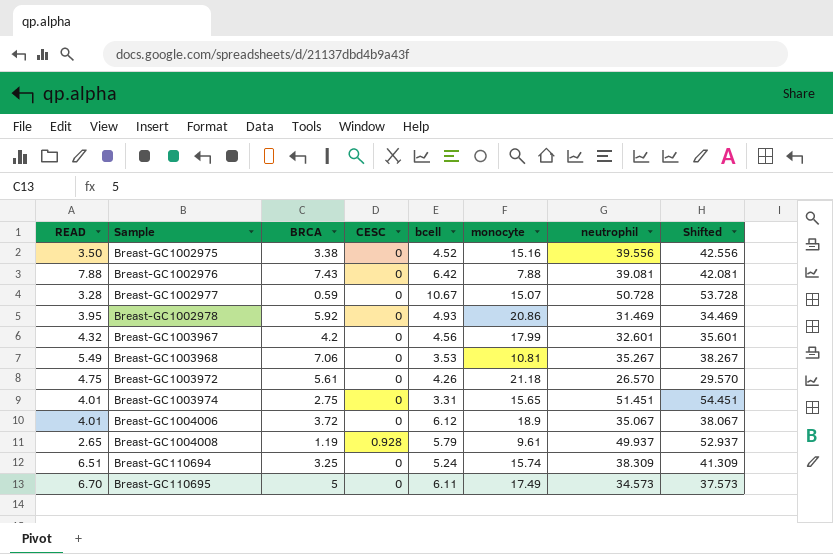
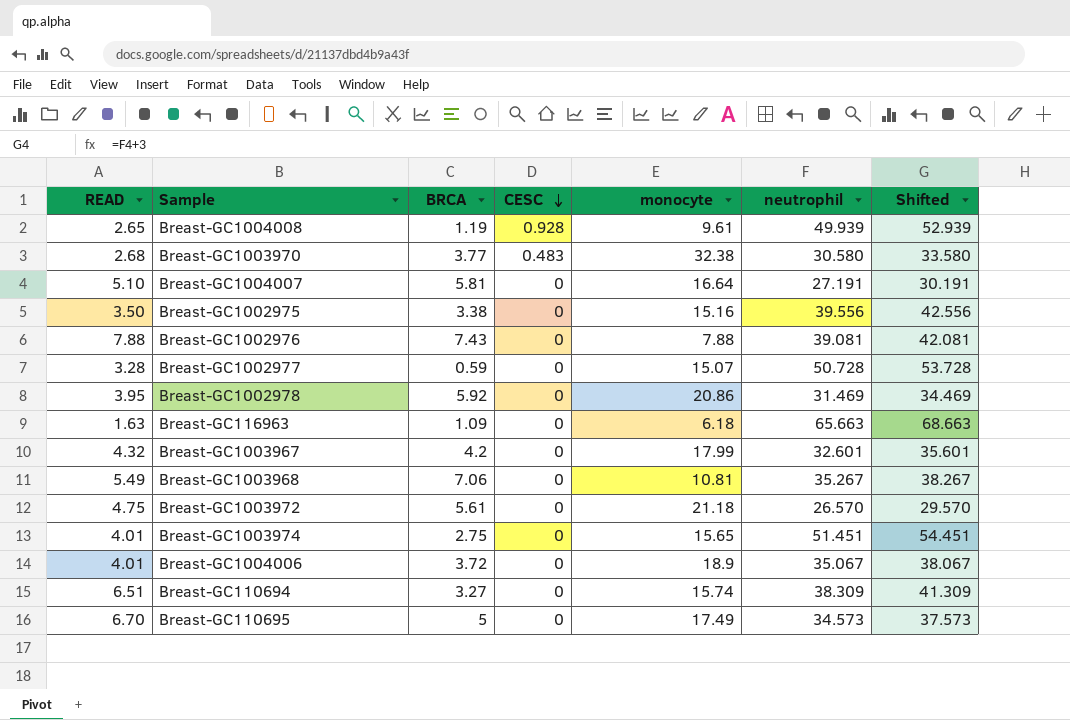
row order: none -> CESC descending
column bcell | position: 5 -> none
Breast-GC1004008 | neutrophil: 49.937 -> 49.939
Breast-GC1004008 | Shifted: 52.937 -> 52.939
row Breast-GC1003970: none -> 2.68 | 3.77 | 0.483 | 32.38 | 30.580 | 33.580
row Breast-GC1004007: none -> 5.10 | 5.81 | 0 | 16.64 | 27.191 | 30.191
row Breast-GC116963: none -> 1.63 | 1.09 | 0 | 6.18 | 65.663 | 68.663
Breast-GC110694 | BRCA: 3.25 -> 3.27

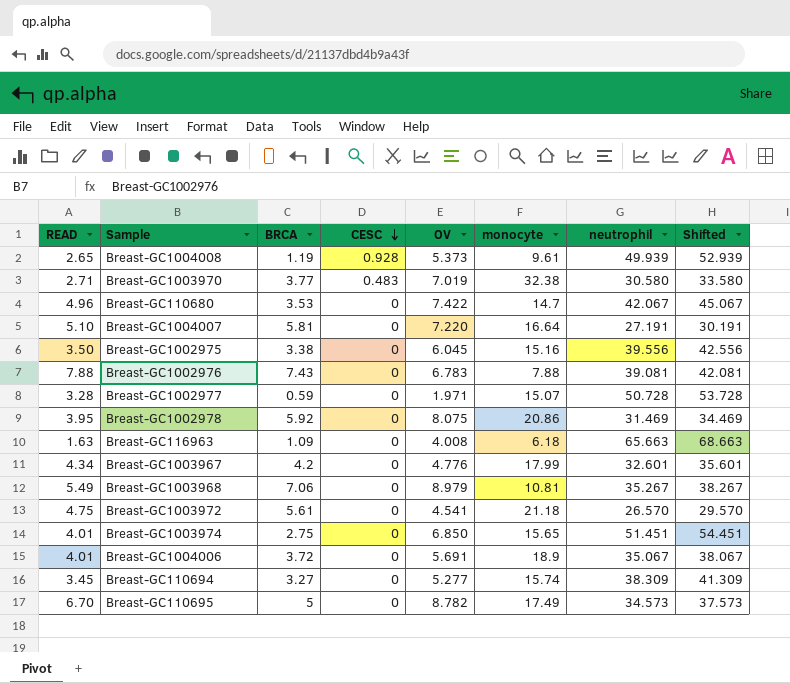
column OV | position: none -> 5
Breast-GC1003970 | READ: 2.68 -> 2.71
row Breast-GC110680: none -> 4.96 | 3.53 | 0 | 7.422 | 14.7 | 42.067 | 45.067
Breast-GC1003967 | READ: 4.32 -> 4.34
Breast-GC110694 | READ: 6.51 -> 3.45

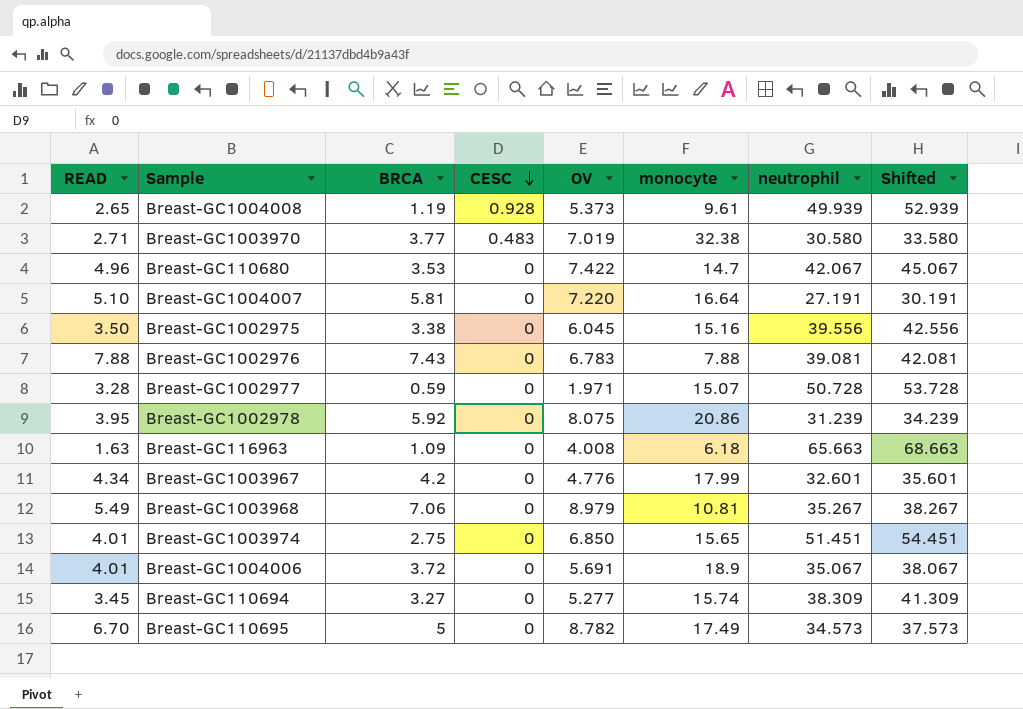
row Breast-GC1003972: 4.75 | 5.61 | 0 | 4.541 | 21.18 | 26.570 | 29.570 -> none
Breast-GC1002978 | neutrophil: 31.469 -> 31.239
Breast-GC1002978 | Shifted: 34.469 -> 34.239

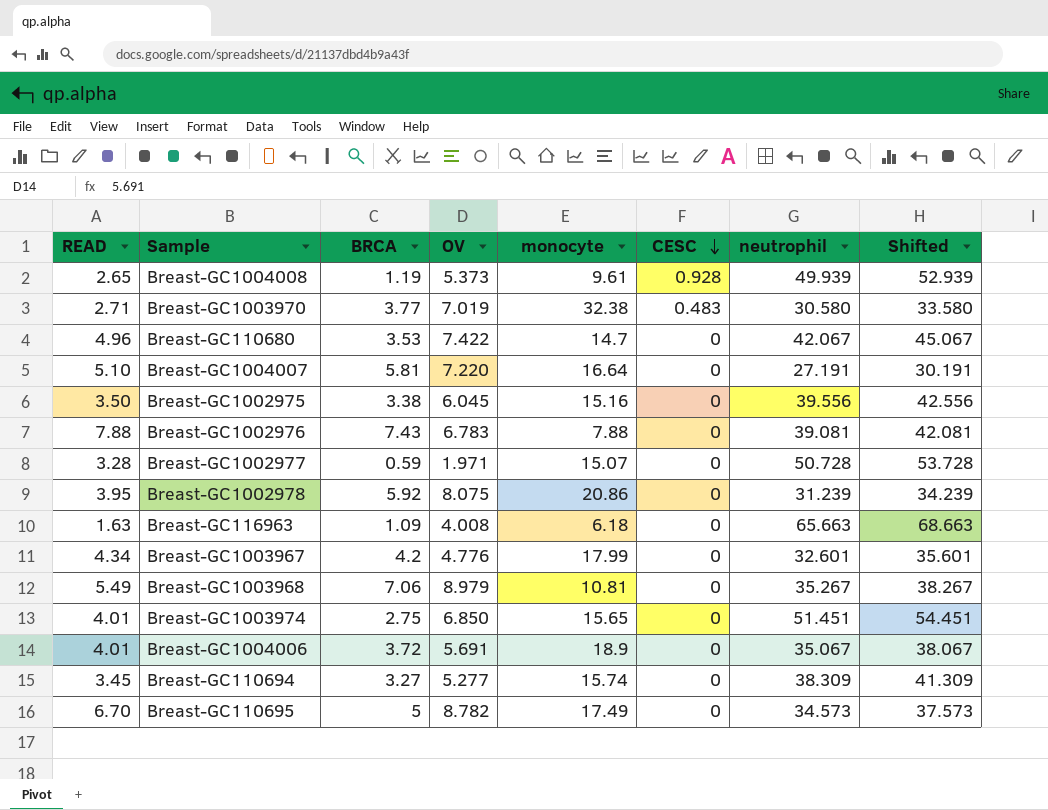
column CESC | position: 4 -> 6

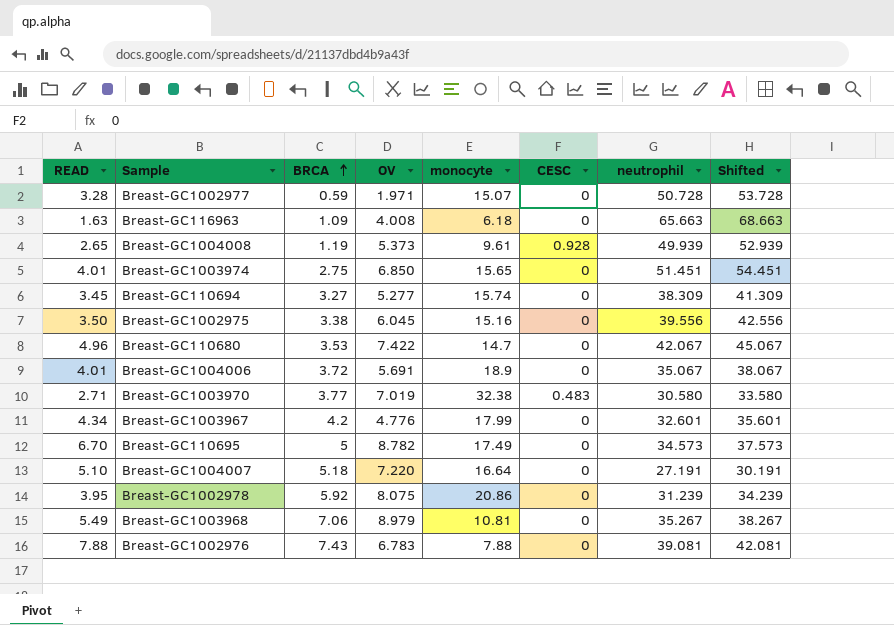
row order: CESC descending -> BRCA ascending
Breast-GC1004007 | BRCA: 5.81 -> 5.18

